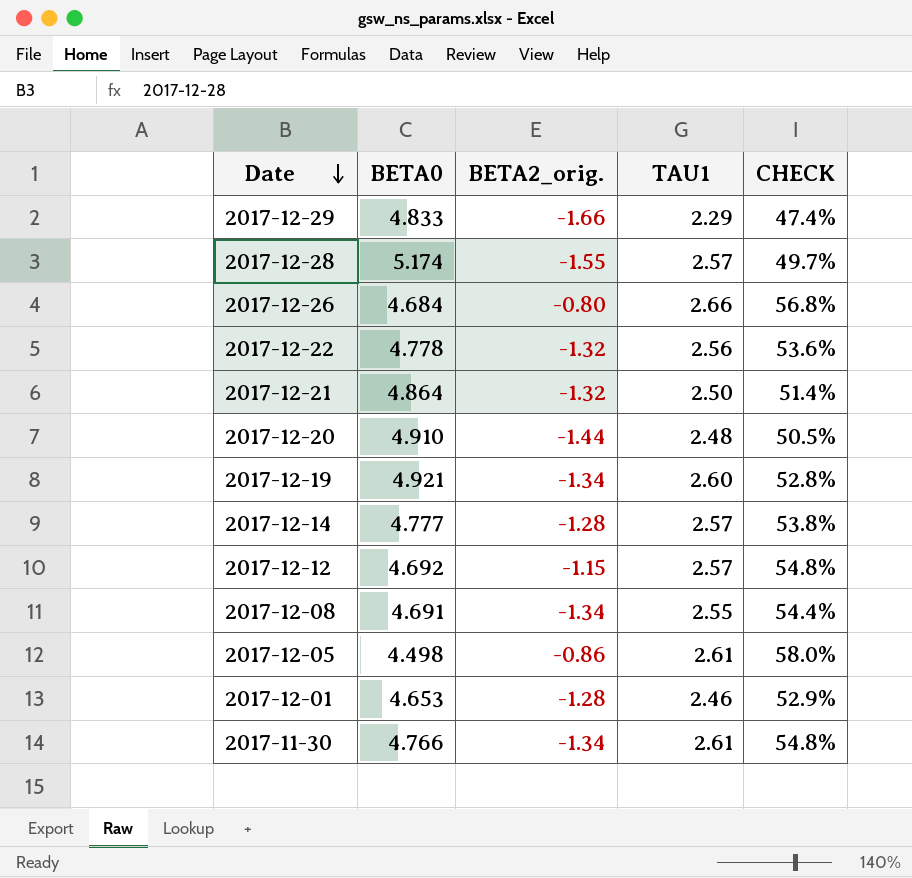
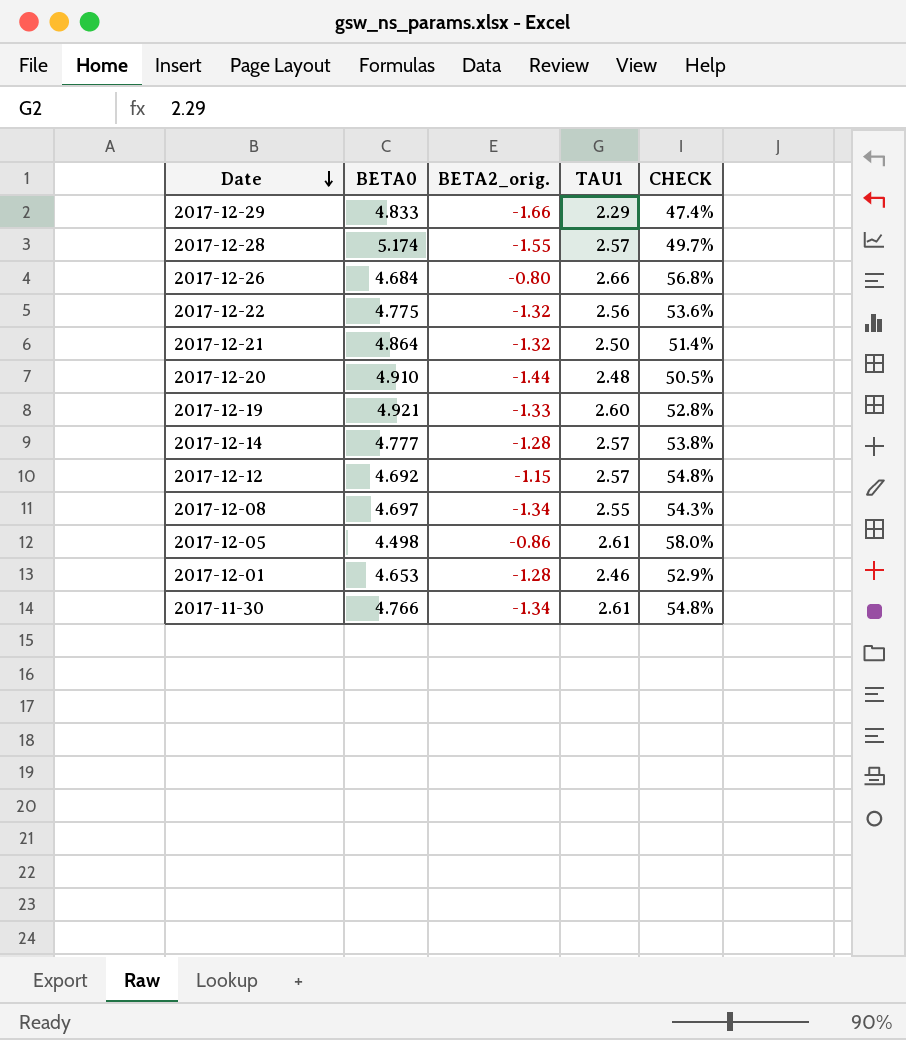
2017-12-22 | BETA0: 4.778 -> 4.775
2017-12-19 | BETA2_orig.: -1.34 -> -1.33
2017-12-08 | BETA0: 4.691 -> 4.697
2017-12-08 | CHECK: 54.4% -> 54.3%

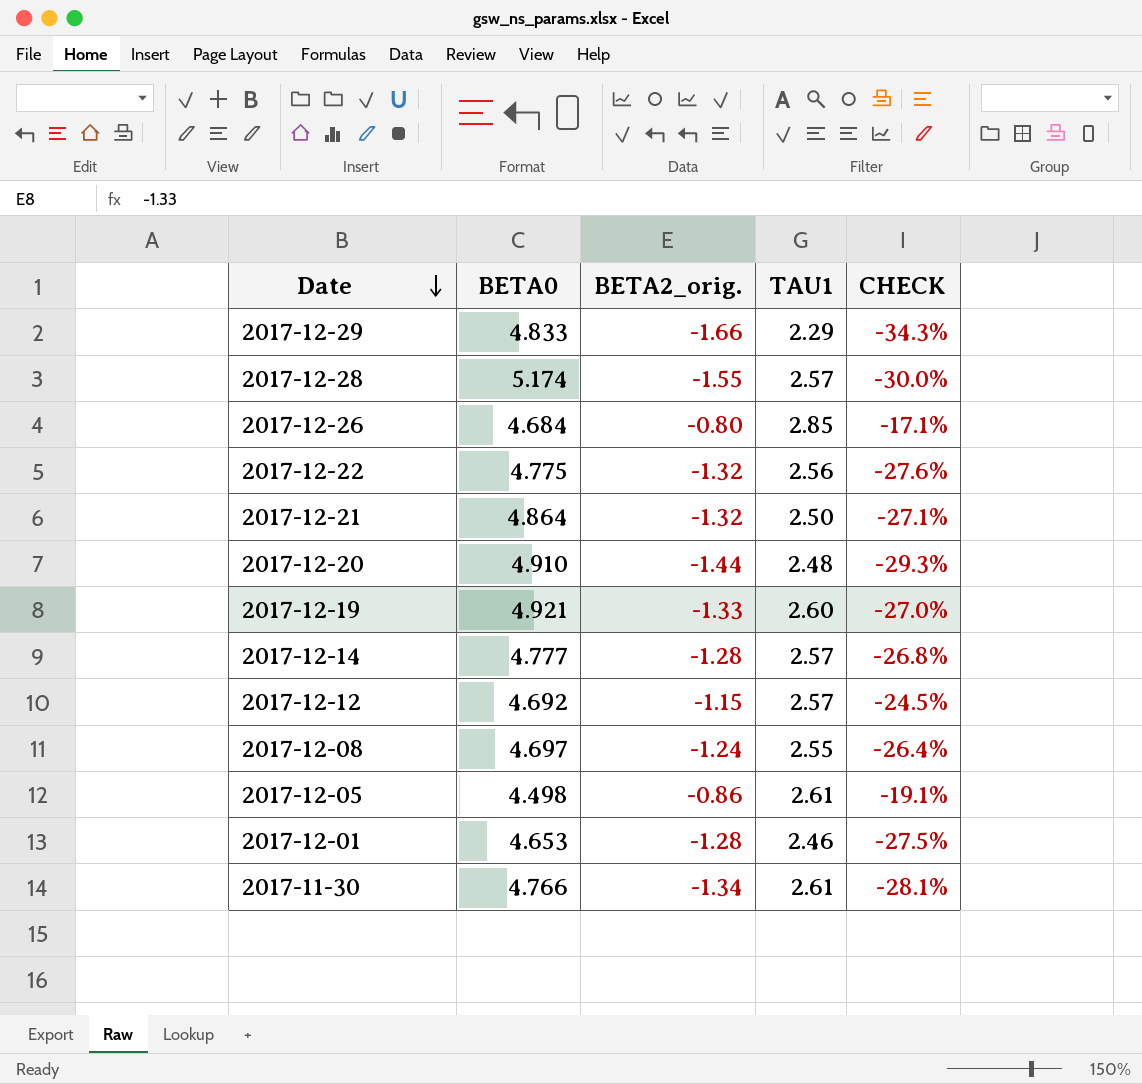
column CHECK | formula: [TAU1] / [BETA0] -> [BETA2_orig.] / [BETA0]
2017-12-26 | TAU1: 2.66 -> 2.85
2017-12-08 | BETA2_orig.: -1.34 -> -1.24

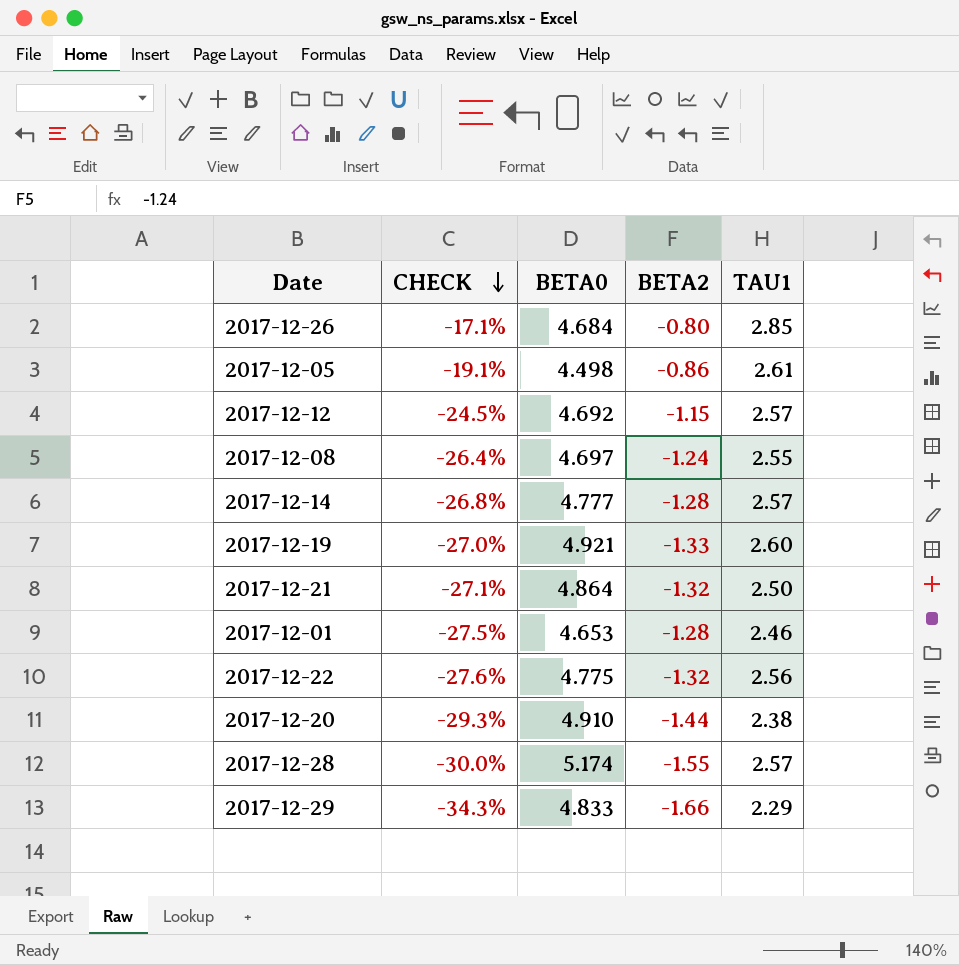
row order: Date descending -> CHECK descending
column CHECK | position: 5 -> 2
column name: BETA2_orig. -> BETA2
row 2017-11-30: 4.766 | -1.34 | 2.61 | -28.1% -> none
2017-12-20 | TAU1: 2.48 -> 2.38

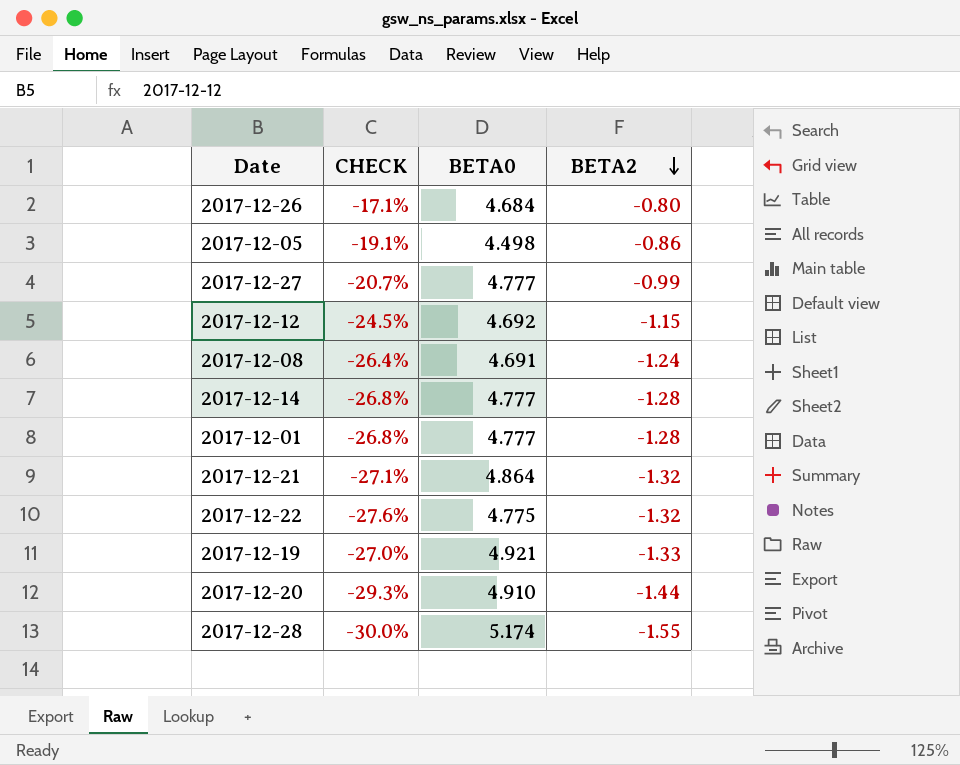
row order: CHECK descending -> BETA2 descending
column TAU1 | position: 5 -> none
row 2017-12-29: -34.3% | 4.833 | -1.66 | 2.29 -> none
row 2017-12-27: none -> -20.7% | 4.777 | -0.99
2017-12-08 | BETA0: 4.697 -> 4.691
2017-12-01 | CHECK: -27.5% -> -26.8%
2017-12-01 | BETA0: 4.653 -> 4.777

